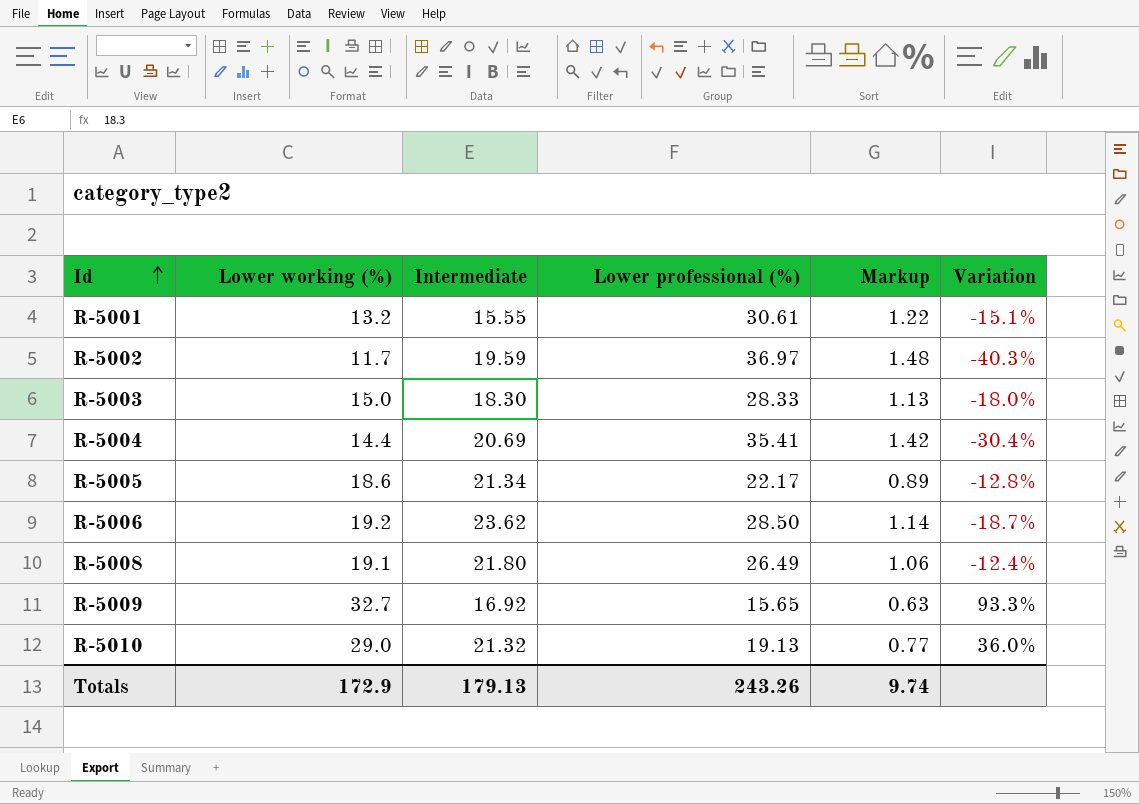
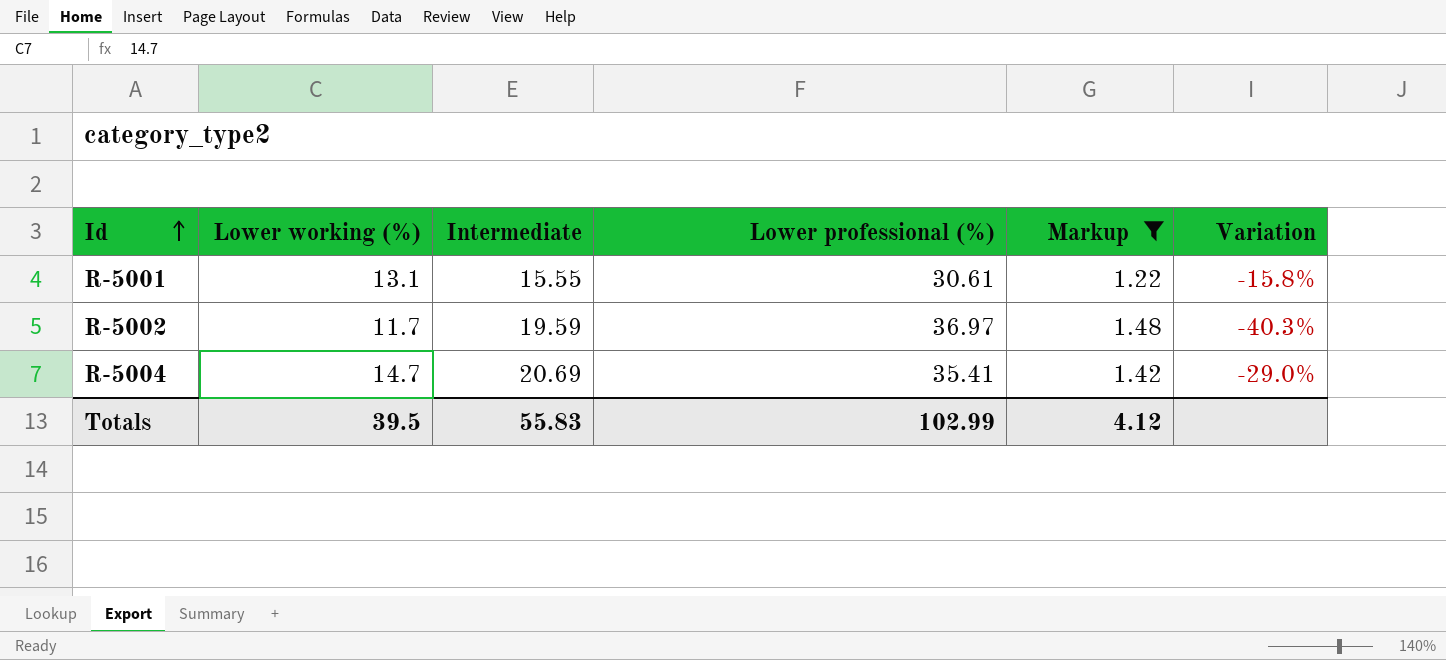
filter: none -> Markup >= 1.22
R-5001 | Lower working (%): 13.2 -> 13.1
R-5001 | Variation: -15.1% -> -15.8%
R-5004 | Lower working (%): 14.4 -> 14.7
R-5004 | Variation: -30.4% -> -29.0%
Totals | Lower working (%): 172.9 -> 39.5
Totals | Intermediate: 179.13 -> 55.83
Totals | Lower professional (%): 243.26 -> 102.99
Totals | Markup: 9.74 -> 4.12

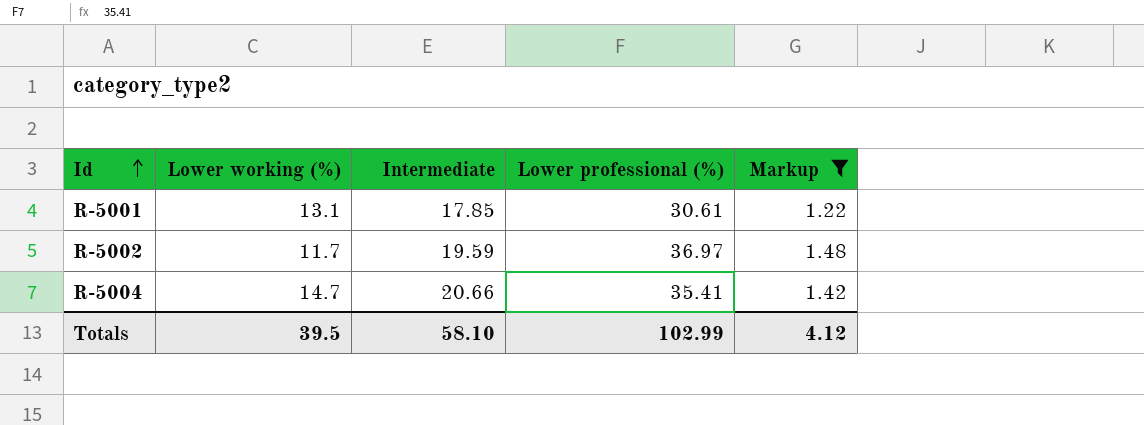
column Variation | formula: ([Lower working (%)] - [Intermediate]) / [Intermediate] -> none
R-5001 | Intermediate: 15.55 -> 17.85
R-5004 | Intermediate: 20.69 -> 20.66
Totals | Intermediate: 55.83 -> 58.10

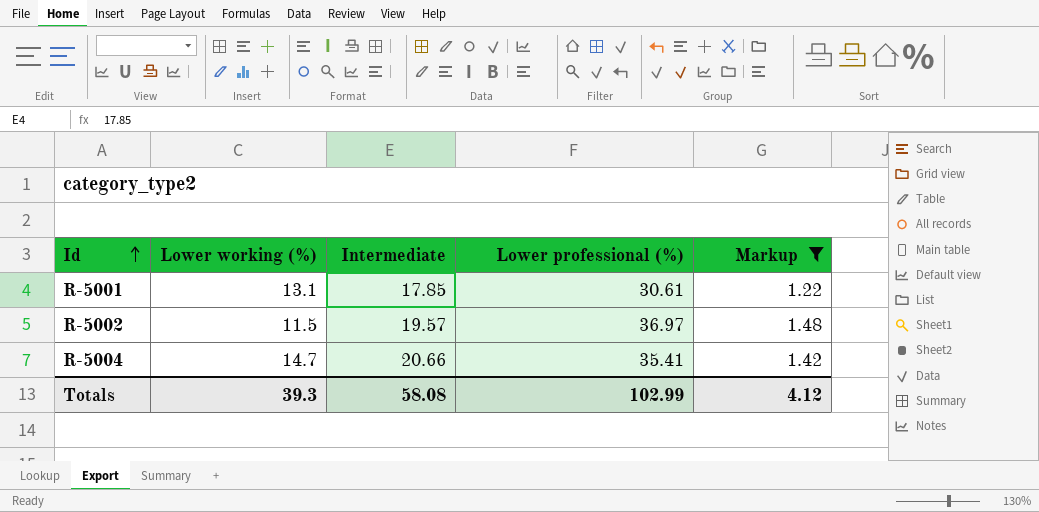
R-5002 | Lower working (%): 11.7 -> 11.5
R-5002 | Intermediate: 19.59 -> 19.57
Totals | Lower working (%): 39.5 -> 39.3
Totals | Intermediate: 58.10 -> 58.08

